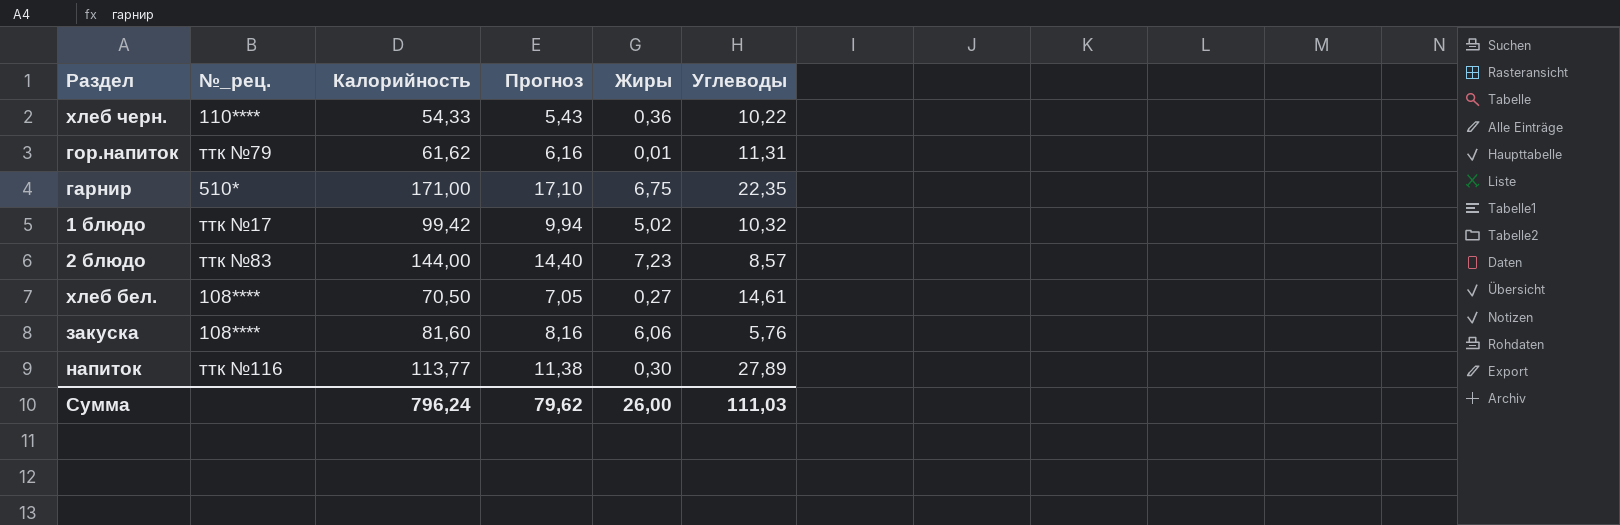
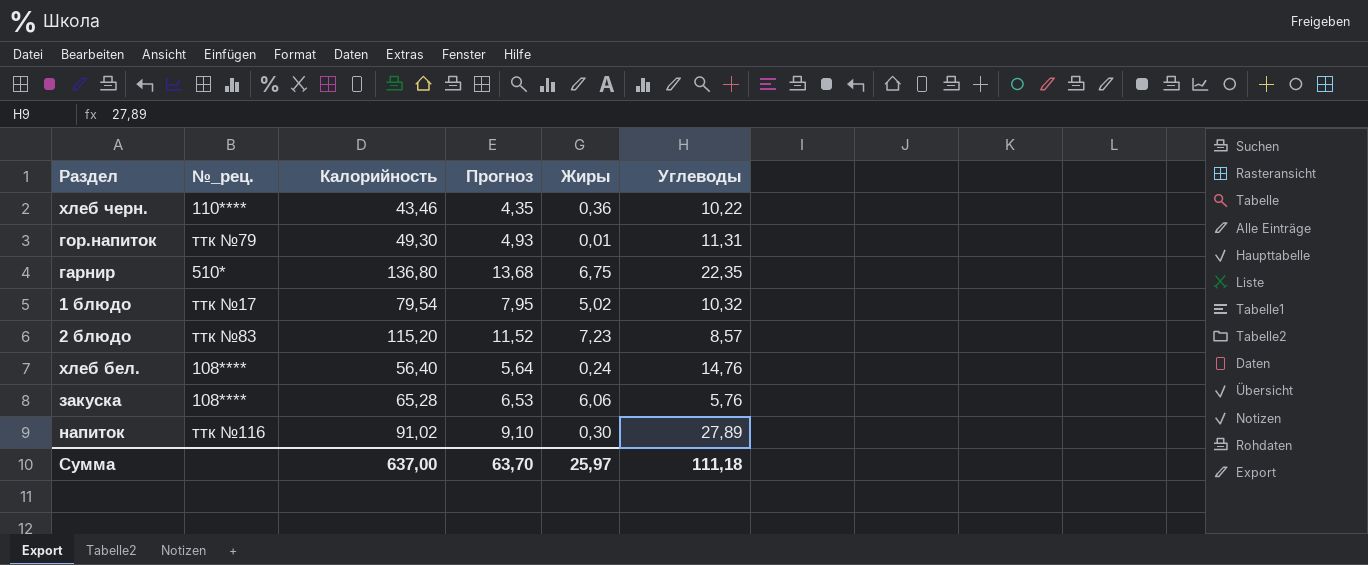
хлеб черн. | Калорийность: 54,33 -> 43,46
хлеб черн. | Прогноз: 5,43 -> 4,35
гор.напиток | Калорийность: 61,62 -> 49,30
гор.напиток | Прогноз: 6,16 -> 4,93
гарнир | Калорийность: 171,00 -> 136,80
гарнир | Прогноз: 17,10 -> 13,68
1 блюдо | Калорийность: 99,42 -> 79,54
1 блюдо | Прогноз: 9,94 -> 7,95
2 блюдо | Калорийность: 144,00 -> 115,20
2 блюдо | Прогноз: 14,40 -> 11,52
хлеб бел. | Калорийность: 70,50 -> 56,40
хлеб бел. | Прогноз: 7,05 -> 5,64
хлеб бел. | Жиры: 0,27 -> 0,24
хлеб бел. | Углеводы: 14,61 -> 14,76
закуска | Калорийность: 81,60 -> 65,28
закуска | Прогноз: 8,16 -> 6,53
напиток | Калорийность: 113,77 -> 91,02
напиток | Прогноз: 11,38 -> 9,10
Сумма | Калорийность: 796,24 -> 637,00
Сумма | Прогноз: 79,62 -> 63,70
Сумма | Жиры: 26,00 -> 25,97
Сумма | Углеводы: 111,03 -> 111,18

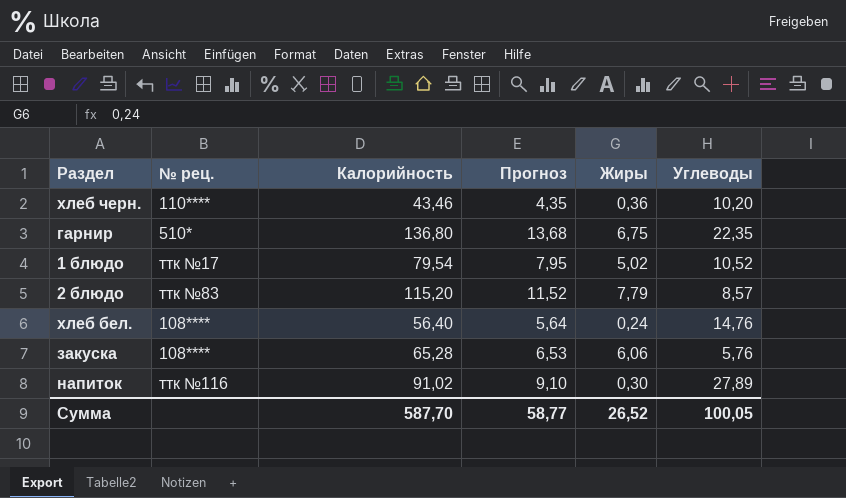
column name: №_рец. -> № рец.
row гор.напиток: ттк №79 | 49,30 | 4,93 | 0,01 | 11,31 -> none
хлеб черн. | Углеводы: 10,22 -> 10,20
1 блюдо | Углеводы: 10,32 -> 10,52
2 блюдо | Жиры: 7,23 -> 7,79
Сумма | Калорийность: 637,00 -> 587,70
Сумма | Прогноз: 63,70 -> 58,77
Сумма | Жиры: 25,97 -> 26,52
Сумма | Углеводы: 111,18 -> 100,05

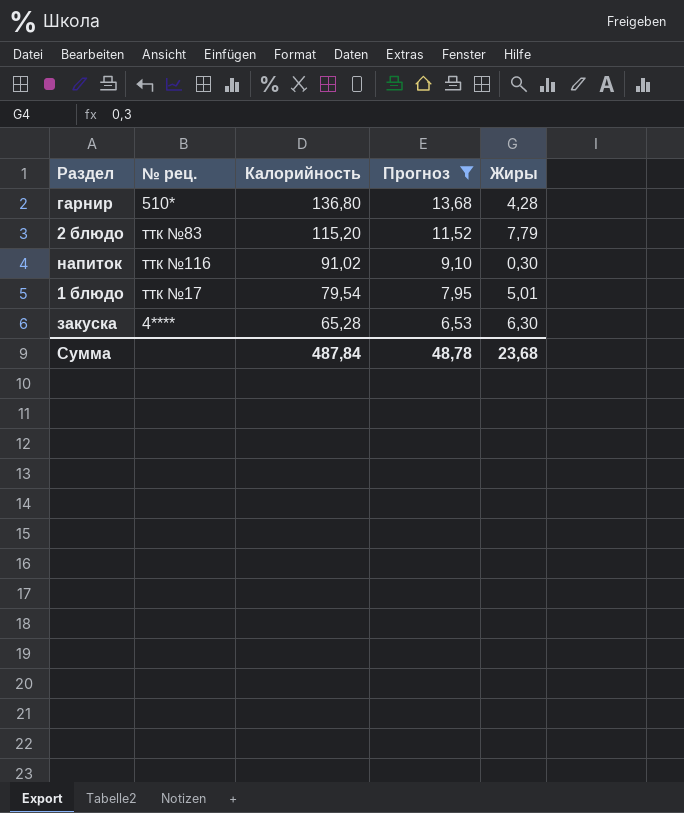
filter: none -> Прогноз >= 6,53
row order: none -> Калорийность descending
column Углеводы | position: 6 -> none
гарнир | Жиры: 6,75 -> 4,28
1 блюдо | Жиры: 5,02 -> 5,01
закуска | № рец.: 108**** -> 4****
закуска | Жиры: 6,06 -> 6,30
Сумма | Калорийность: 587,70 -> 487,84
Сумма | Прогноз: 58,77 -> 48,78
Сумма | Жиры: 26,52 -> 23,68

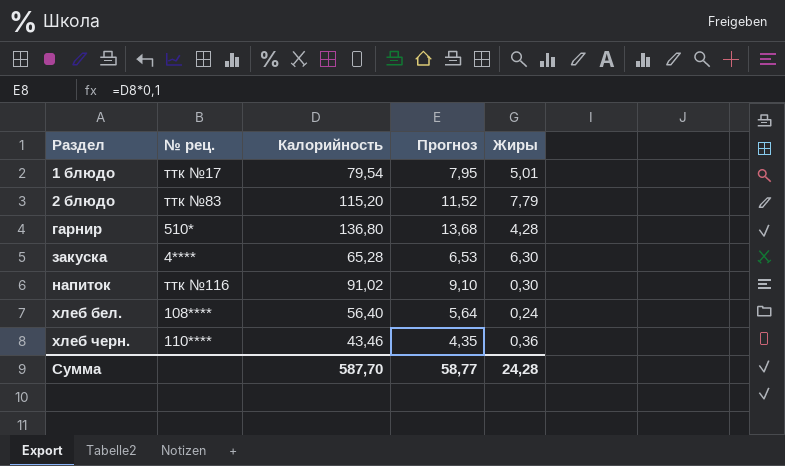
filter: Прогноз >= 6,53 -> none
row order: Калорийность descending -> Раздел ascending
Сумма | Калорийность: 487,84 -> 587,70
Сумма | Прогноз: 48,78 -> 58,77
Сумма | Жиры: 23,68 -> 24,28

